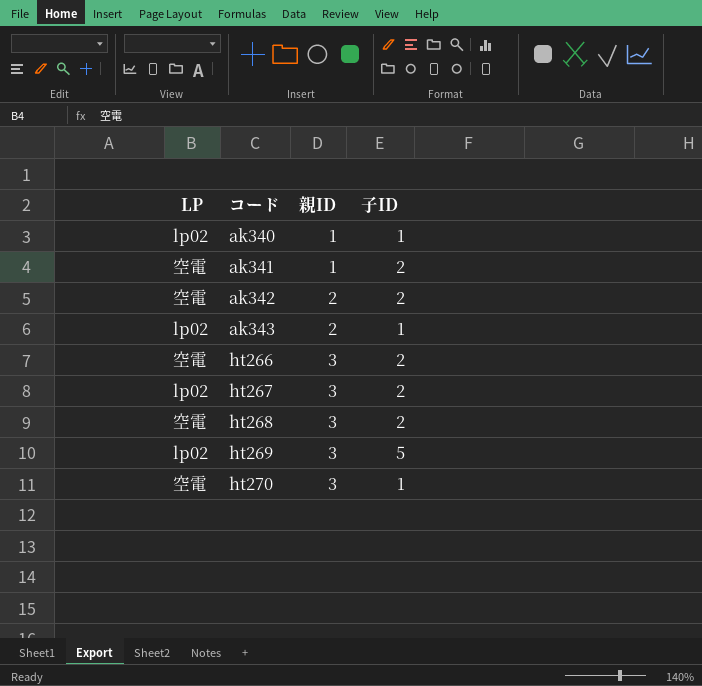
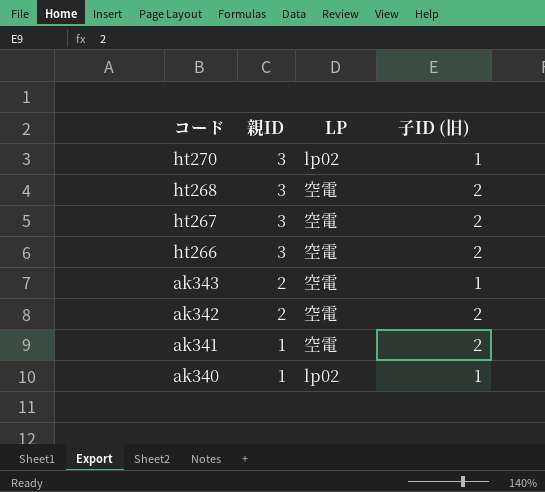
row order: コード ascending -> コード descending
column LP | position: 1 -> 3
column name: 子ID -> 子ID (旧)
row ht269: lp02 | 3 | 5 -> none
ht270 | LP: 空電 -> lp02
ht267 | LP: lp02 -> 空電
ak343 | LP: lp02 -> 空電

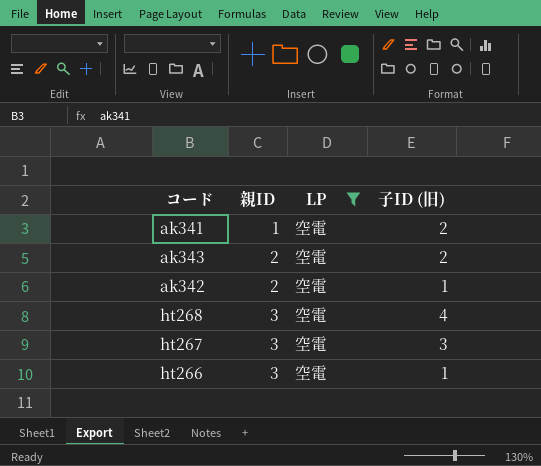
filter: none -> LP = 空電
row order: コード descending -> 親ID ascending
ak343 | 子ID (旧): 1 -> 2
ak342 | 子ID (旧): 2 -> 1
ht268 | 子ID (旧): 2 -> 4
ht267 | 子ID (旧): 2 -> 3
ht266 | 子ID (旧): 2 -> 1

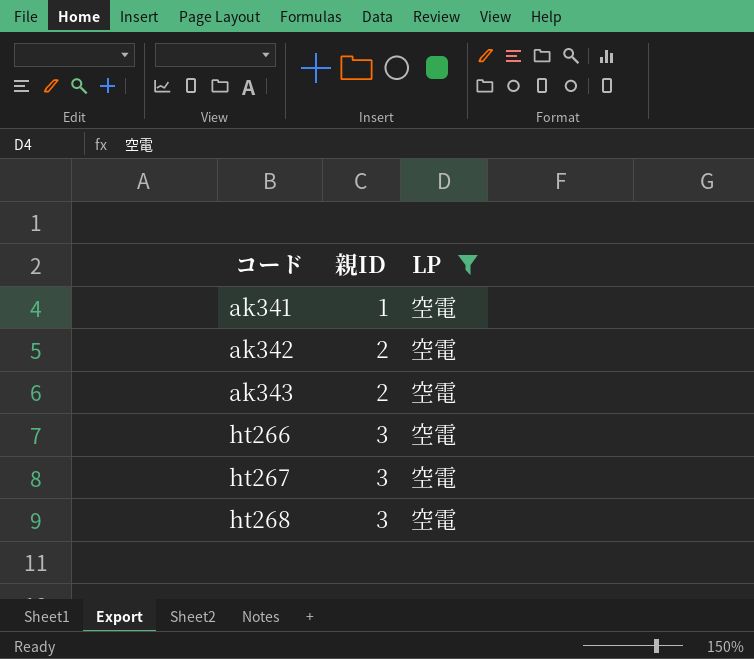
row order: 親ID ascending -> コード ascending
column 子ID (旧) | position: 4 -> none

